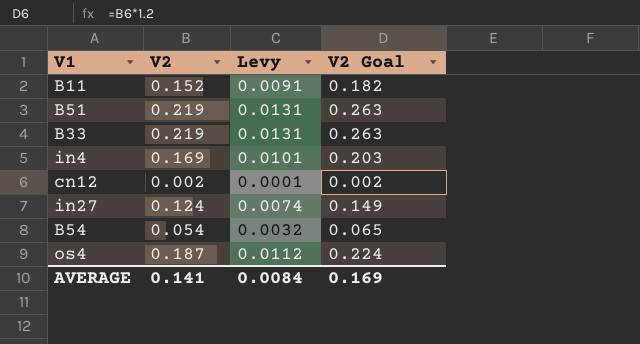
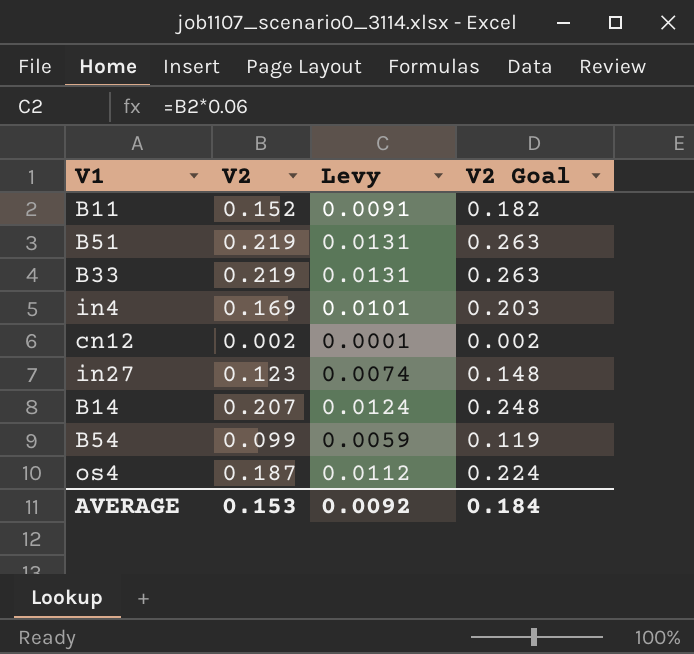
in27 | V2: 0.124 -> 0.123
in27 | V2 Goal: 0.149 -> 0.148
row B14: none -> 0.207 | 0.0124 | 0.248
B54 | V2: 0.054 -> 0.099
B54 | Levy: 0.0032 -> 0.0059
B54 | V2 Goal: 0.065 -> 0.119
AVERAGE | V2: 0.141 -> 0.153
AVERAGE | Levy: 0.0084 -> 0.0092
AVERAGE | V2 Goal: 0.169 -> 0.184

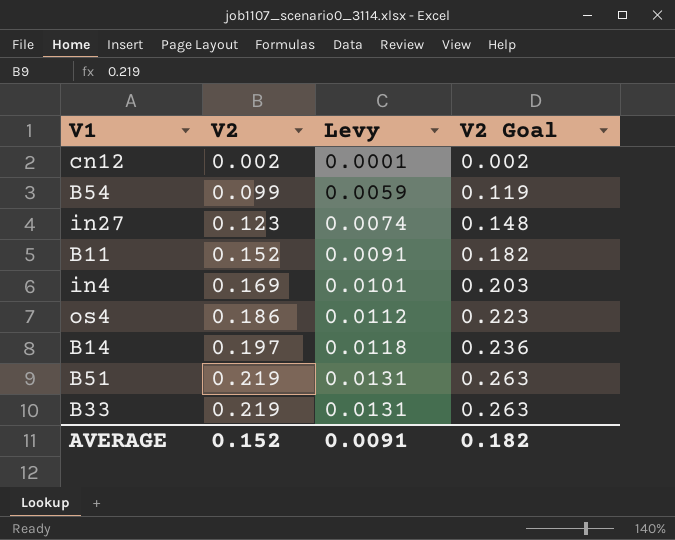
row order: none -> V2 ascending
os4 | V2: 0.187 -> 0.186
os4 | V2 Goal: 0.224 -> 0.223
B14 | V2: 0.207 -> 0.197
B14 | Levy: 0.0124 -> 0.0118
B14 | V2 Goal: 0.248 -> 0.236
AVERAGE | V2: 0.153 -> 0.152
AVERAGE | Levy: 0.0092 -> 0.0091
AVERAGE | V2 Goal: 0.184 -> 0.182

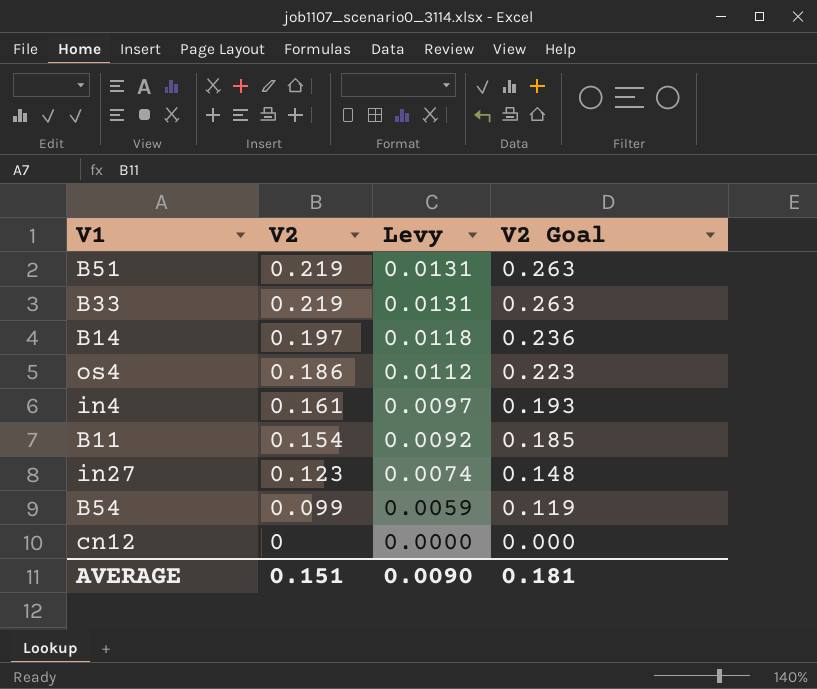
row order: V2 ascending -> V2 descending
in4 | V2: 0.169 -> 0.161
in4 | Levy: 0.0101 -> 0.0097
in4 | V2 Goal: 0.203 -> 0.193
B11 | V2: 0.152 -> 0.154
B11 | Levy: 0.0091 -> 0.0092
B11 | V2 Goal: 0.182 -> 0.185
cn12 | V2: 0.002 -> 0
cn12 | Levy: 0.0001 -> 0.0000
cn12 | V2 Goal: 0.002 -> 0.000
AVERAGE | V2: 0.152 -> 0.151
AVERAGE | Levy: 0.0091 -> 0.0090
AVERAGE | V2 Goal: 0.182 -> 0.181

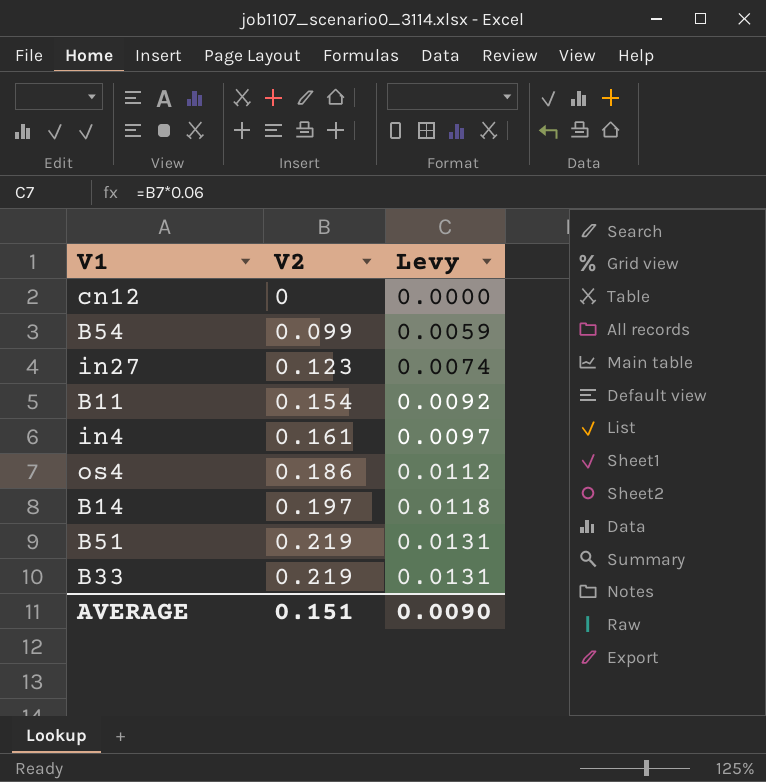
row order: V2 descending -> V2 ascending
column V2 Goal | formula: [V2] * 1.2 -> none

